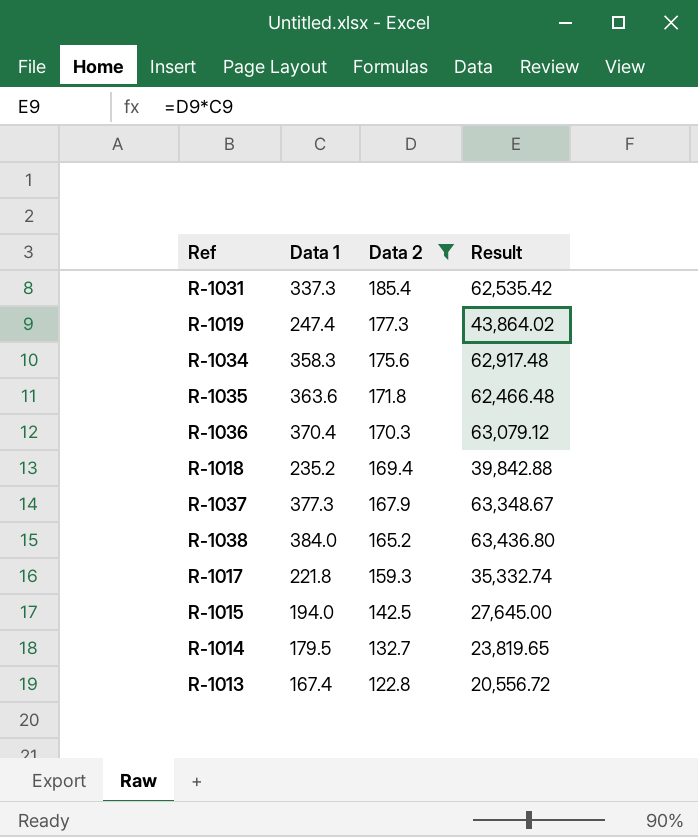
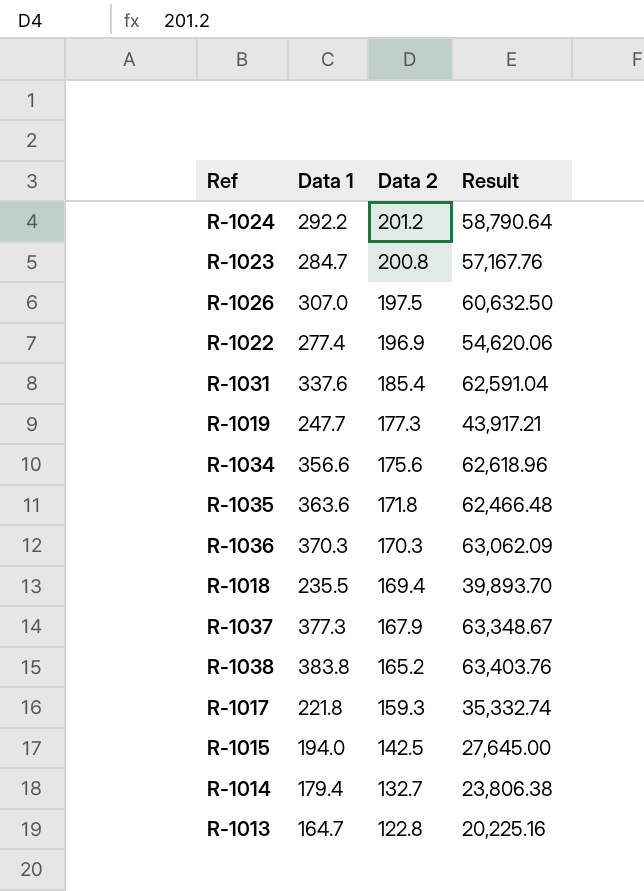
filter: Data 2 <= 185.4 -> none
R-1031 | Data 1: 337.3 -> 337.6
R-1031 | Result: 62,535.42 -> 62,591.04
R-1019 | Data 1: 247.4 -> 247.7
R-1019 | Result: 43,864.02 -> 43,917.21
R-1034 | Data 1: 358.3 -> 356.6
R-1034 | Result: 62,917.48 -> 62,618.96
R-1036 | Data 1: 370.4 -> 370.3
R-1036 | Result: 63,079.12 -> 63,062.09
R-1018 | Data 1: 235.2 -> 235.5
R-1018 | Result: 39,842.88 -> 39,893.70
R-1038 | Data 1: 384.0 -> 383.8
R-1038 | Result: 63,436.80 -> 63,403.76
R-1014 | Data 1: 179.5 -> 179.4
R-1014 | Result: 23,819.65 -> 23,806.38
R-1013 | Data 1: 167.4 -> 164.7
R-1013 | Result: 20,556.72 -> 20,225.16

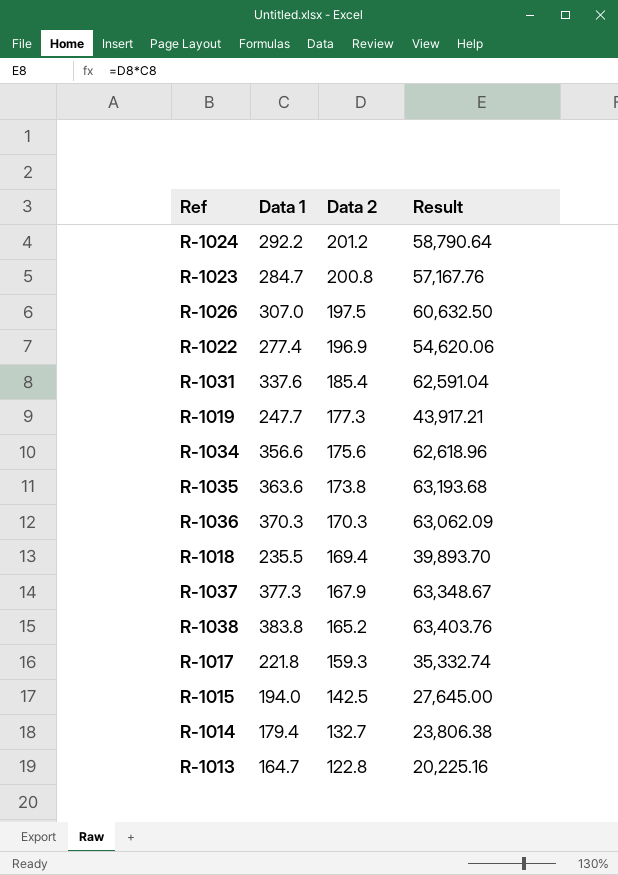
R-1035 | Data 2: 171.8 -> 173.8
R-1035 | Result: 62,466.48 -> 63,193.68

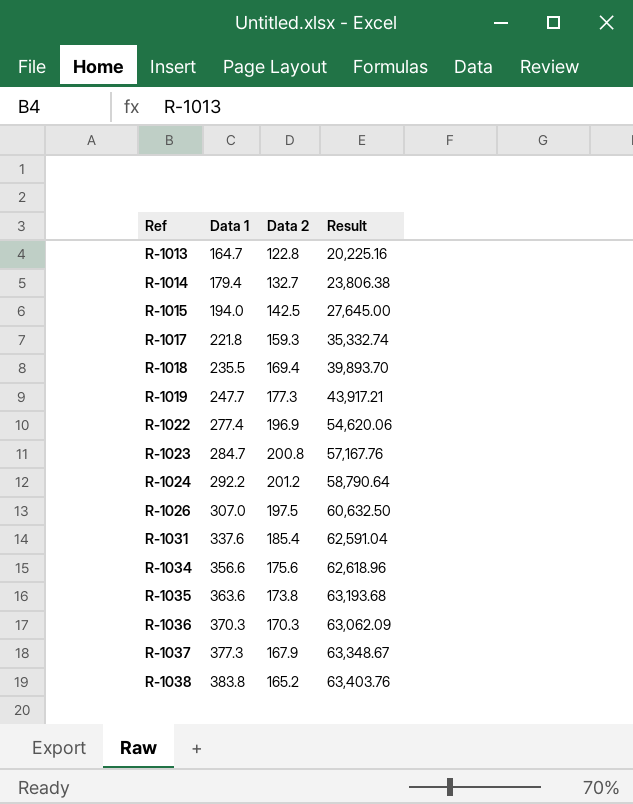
row order: Data 2 descending -> Ref ascending

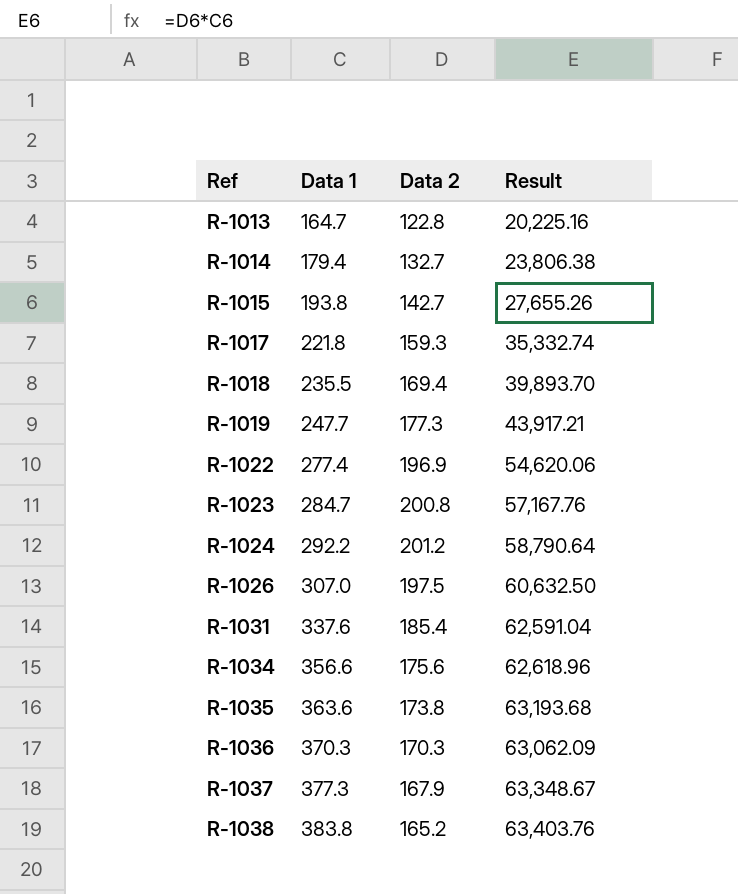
R-1015 | Data 1: 194.0 -> 193.8
R-1015 | Data 2: 142.5 -> 142.7
R-1015 | Result: 27,645.00 -> 27,655.26

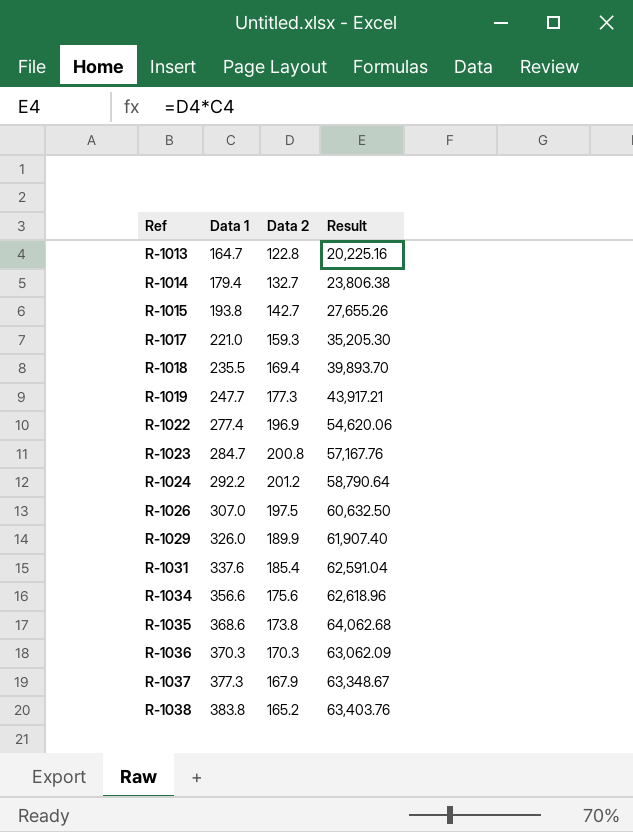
R-1017 | Data 1: 221.8 -> 221.0
R-1017 | Result: 35,332.74 -> 35,205.30
row R-1029: none -> 326.0 | 189.9 | 61,907.40
R-1035 | Data 1: 363.6 -> 368.6
R-1035 | Result: 63,193.68 -> 64,062.68

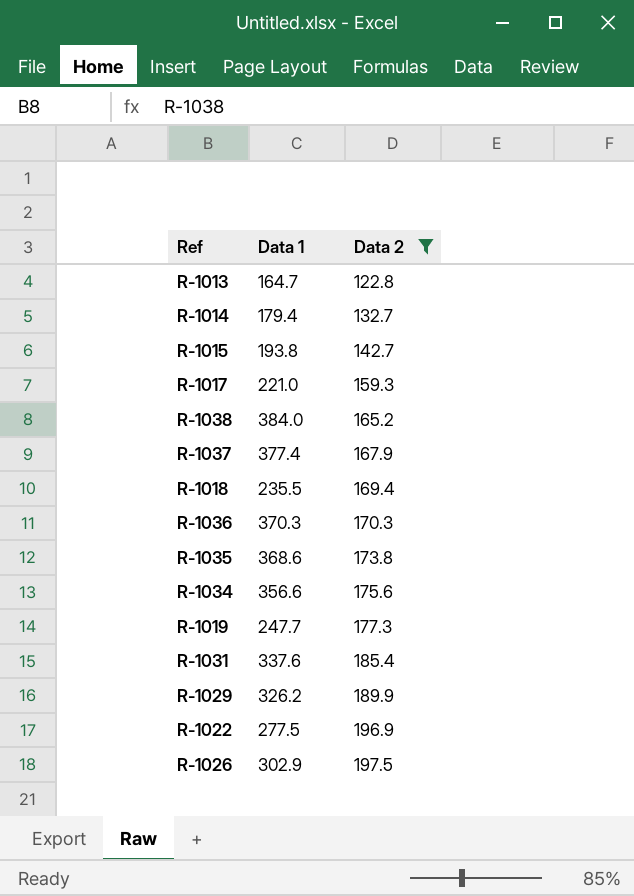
filter: none -> Data 2 <= 197.5
row order: Ref ascending -> Data 2 ascending
column Result | formula: [Data 1] * [Data 2] -> none
R-1038 | Data 1: 383.8 -> 384.0
R-1037 | Data 1: 377.3 -> 377.4
R-1029 | Data 1: 326.0 -> 326.2
R-1022 | Data 1: 277.4 -> 277.5
R-1026 | Data 1: 307.0 -> 302.9

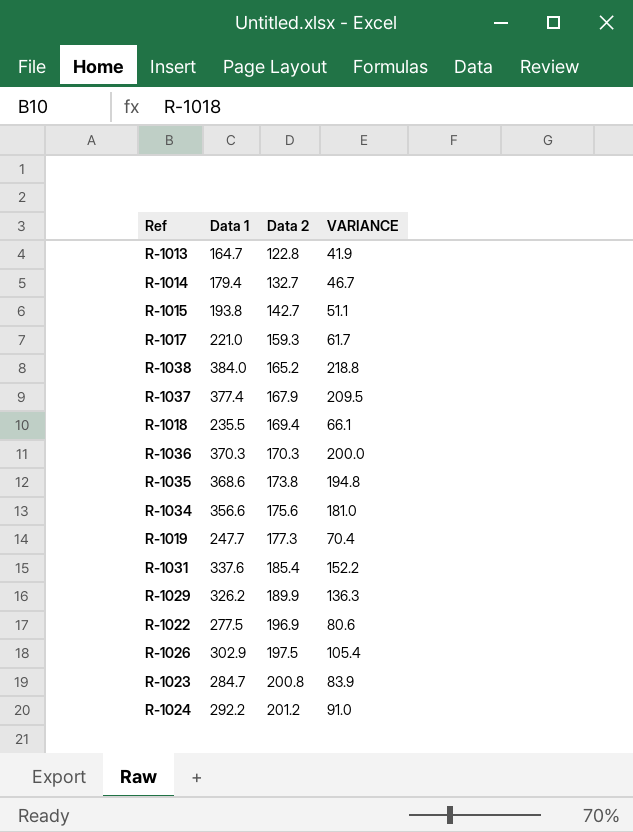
filter: Data 2 <= 197.5 -> none
column VARIANCE | formula: none -> [Data 1] - [Data 2]

